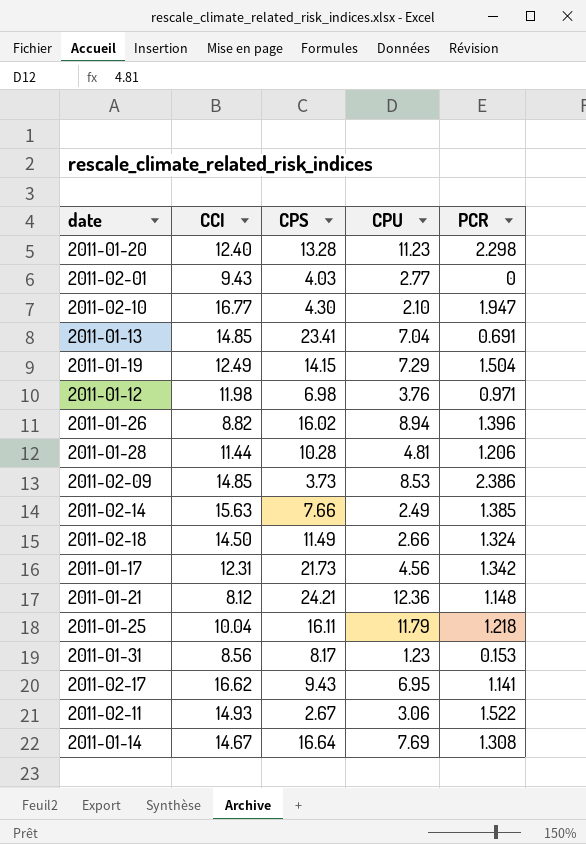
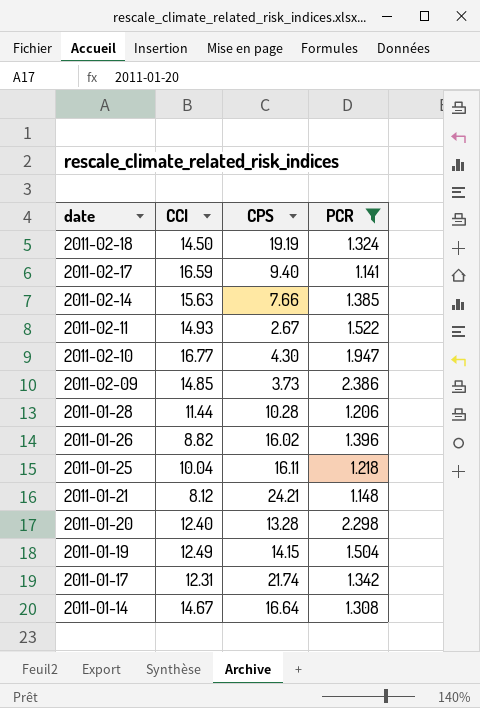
filter: none -> PCR >= 1.141
row order: none -> date descending
column CPU | position: 4 -> none
2011-02-18 | CPS: 11.49 -> 19.19
2011-02-17 | CCI: 16.62 -> 16.59
2011-02-17 | CPS: 9.43 -> 9.40
2011-01-17 | CPS: 21.73 -> 21.74

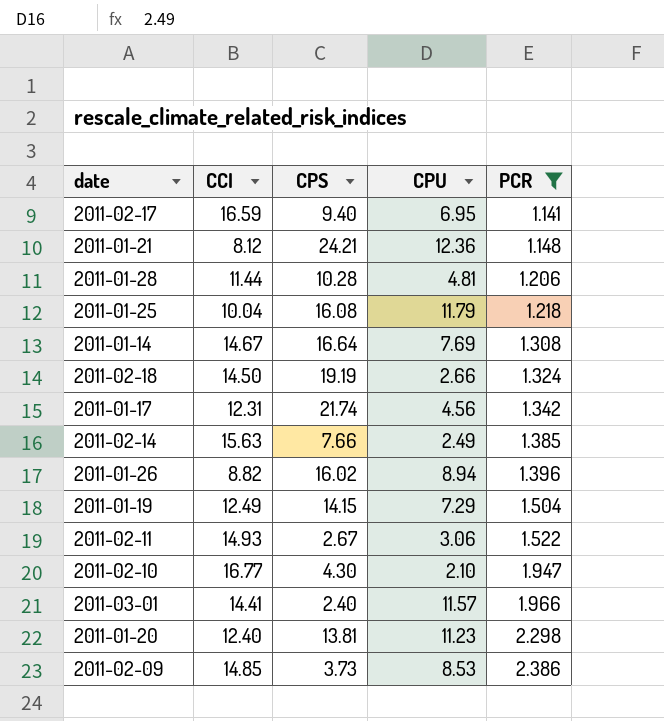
row order: date descending -> PCR ascending
column CPU | position: none -> 4
2011-01-25 | CPS: 16.11 -> 16.08
row 2011-03-01: none -> 14.41 | 2.40 | 11.57 | 1.966
2011-01-20 | CPS: 13.28 -> 13.81

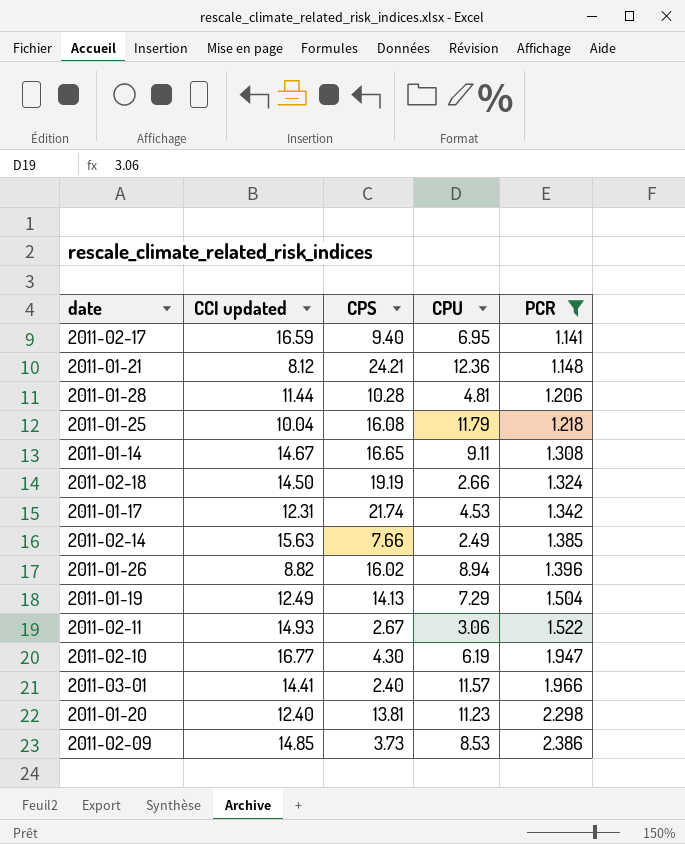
column name: CCI -> CCI updated
2011-01-14 | CPS: 16.64 -> 16.65
2011-01-14 | CPU: 7.69 -> 9.11
2011-01-17 | CPU: 4.56 -> 4.53
2011-01-19 | CPS: 14.15 -> 14.13
2011-02-10 | CPU: 2.10 -> 6.19

